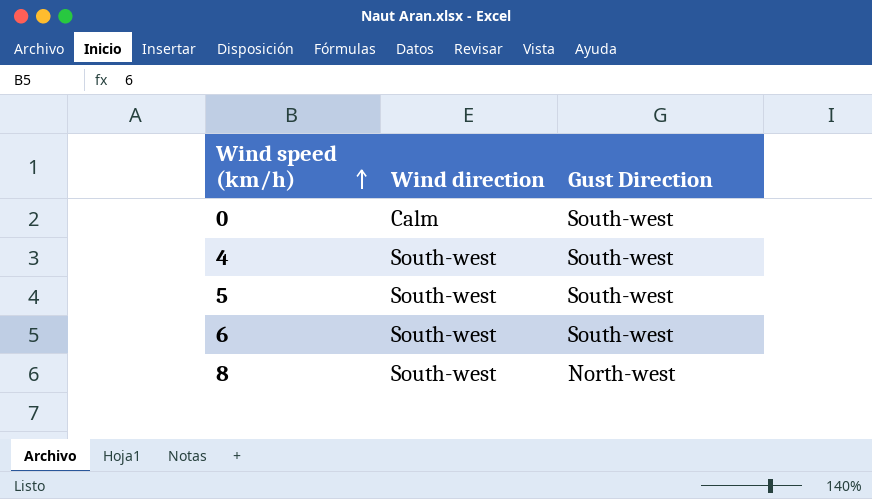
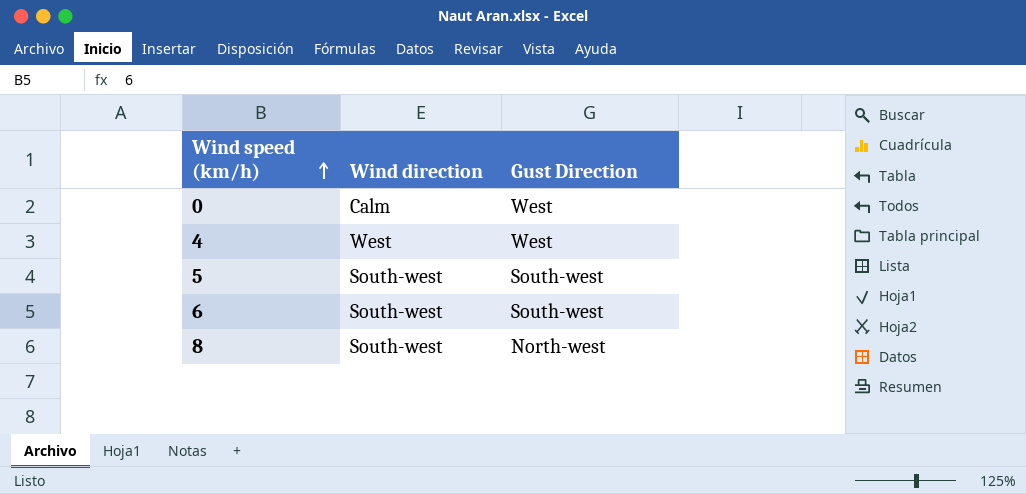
0 | Gust Direction: South-west -> West
4 | Wind direction: South-west -> West
4 | Gust Direction: South-west -> West

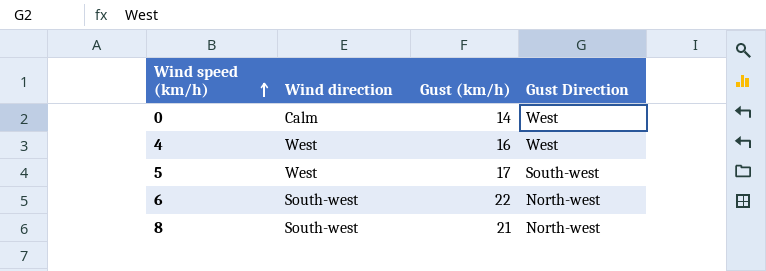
column Gust (km/h) | position: none -> 3
5 | Wind direction: South-west -> West
6 | Gust Direction: South-west -> North-west

